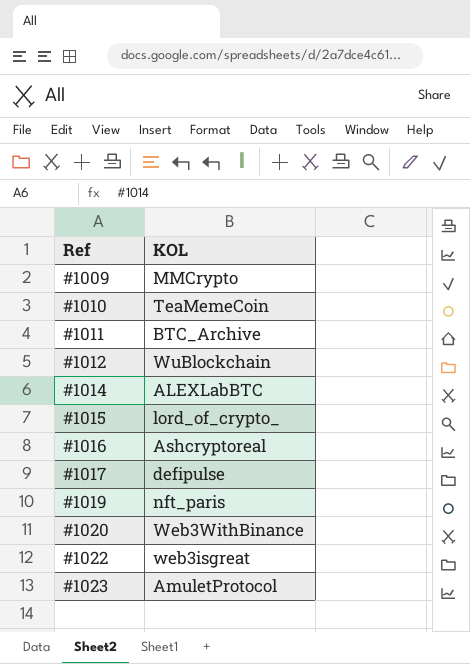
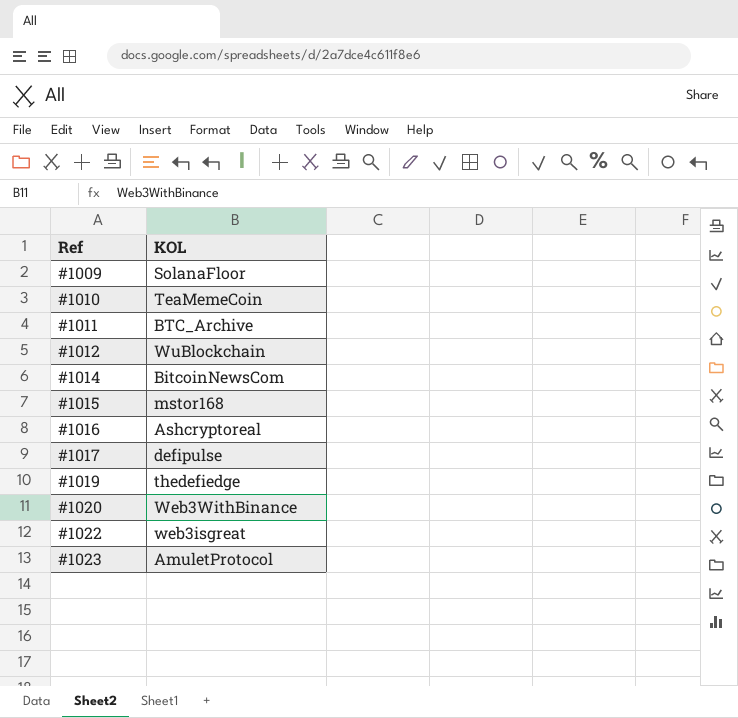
#1009 | KOL: MMCrypto -> SolanaFloor
#1014 | KOL: ALEXLabBTC -> BitcoinNewsCom
#1015 | KOL: lord_of_crypto_ -> mstor168
#1019 | KOL: nft_paris -> thedefiedge

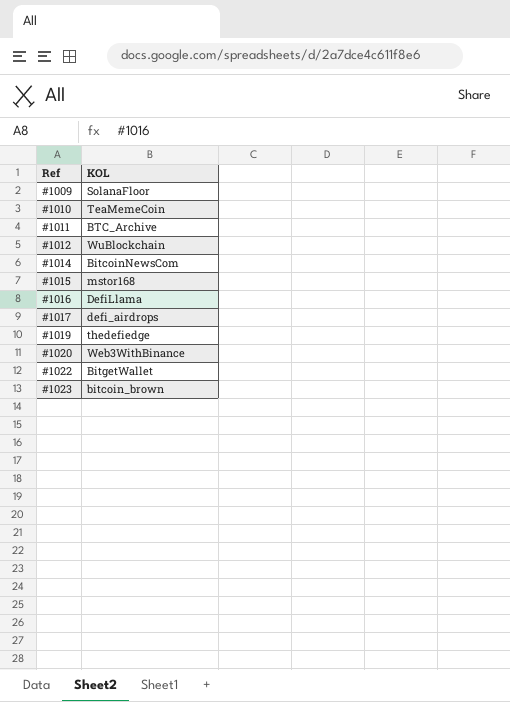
#1016 | KOL: Ashcryptoreal -> DefiLlama
#1017 | KOL: defipulse -> defi_airdrops
#1022 | KOL: web3isgreat -> BitgetWallet
#1023 | KOL: AmuletProtocol -> bitcoin_brown

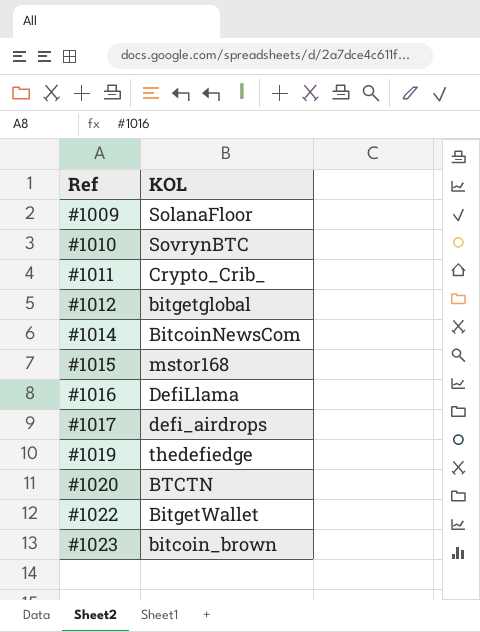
#1010 | KOL: TeaMemeCoin -> SovrynBTC
#1011 | KOL: BTC_Archive -> Crypto_Crib_
#1012 | KOL: WuBlockchain -> bitgetglobal
#1020 | KOL: Web3WithBinance -> BTCTN

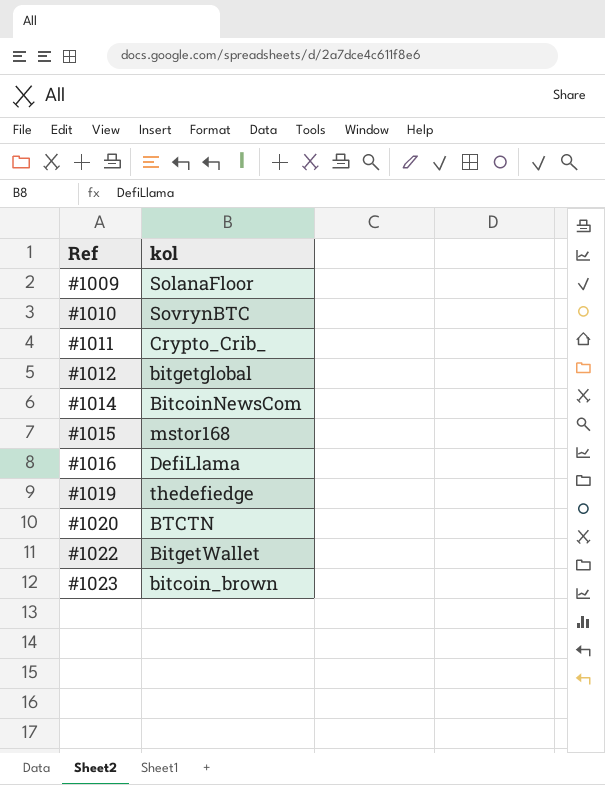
column name: KOL -> kol
row #1017: defi_airdrops -> none

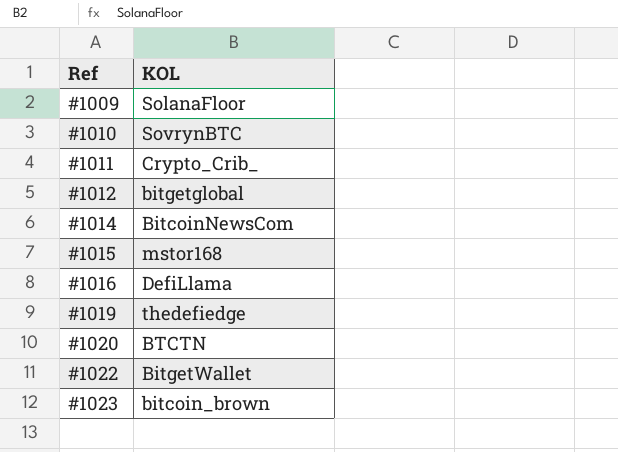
column name: kol -> KOL

